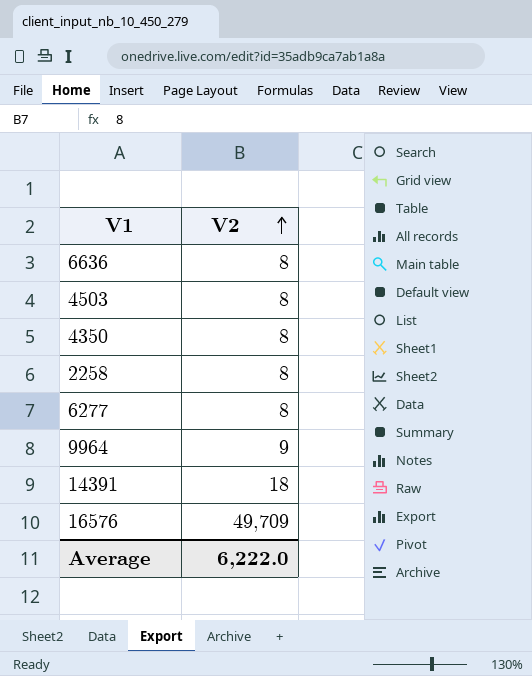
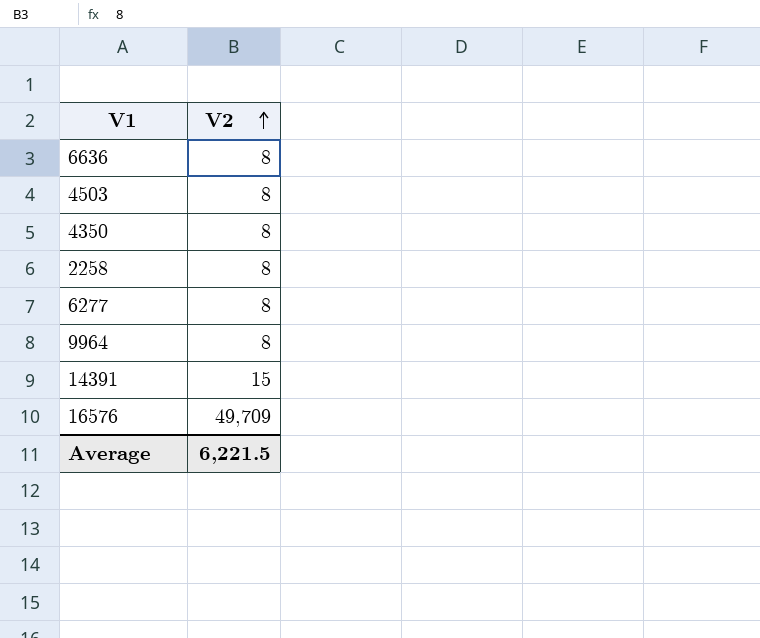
9964 | V2: 9 -> 8
14391 | V2: 18 -> 15
Average | V2: 6,222.0 -> 6,221.5

